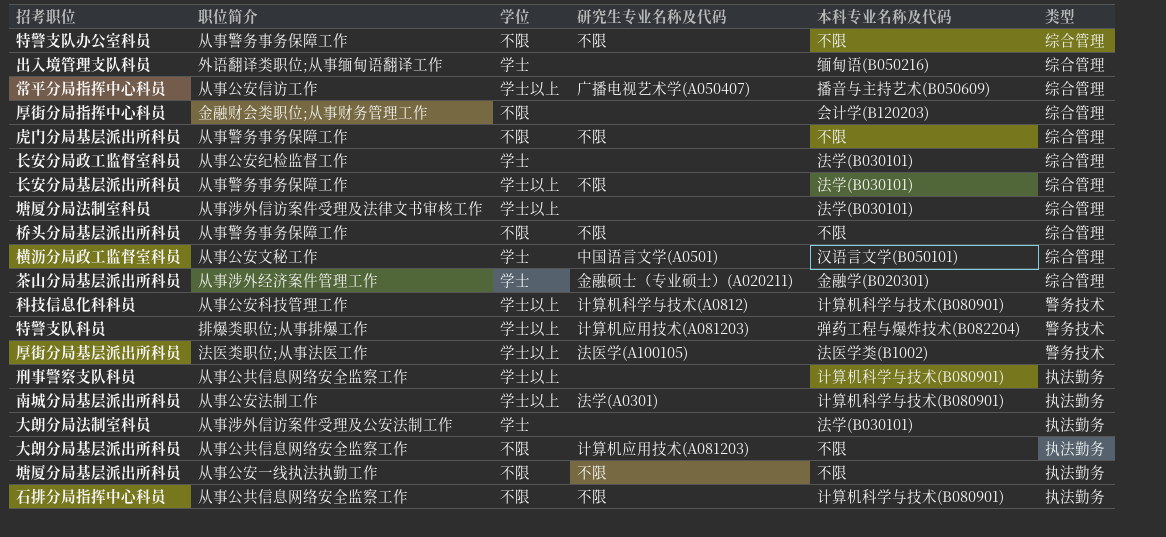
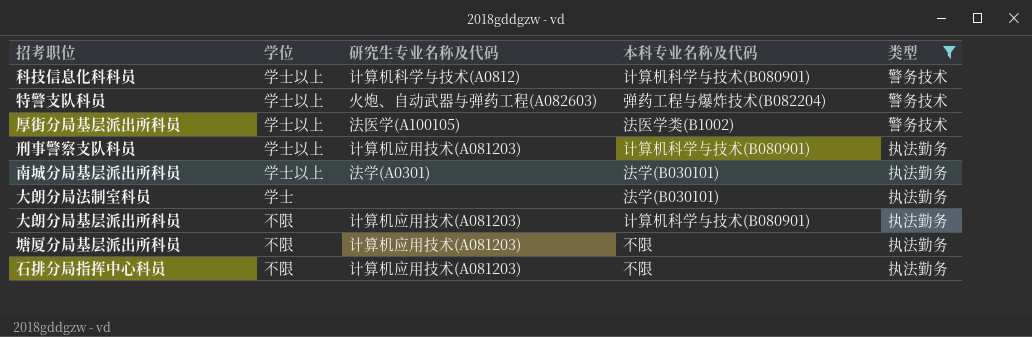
filter: none -> 类型 != 综合管理
column 职位简介 | position: 2 -> none
特警支队科员 | 研究生专业名称及代码: 计算机应用技术(A081203) -> 火炮、自动武器与弹药工程(A082603)
刑事警察支队科员 | 研究生专业名称及代码: none -> 计算机应用技术(A081203)
南城分局基层派出所科员 | 本科专业名称及代码: 计算机科学与技术(B080901) -> 法学(B030101)
大朗分局基层派出所科员 | 本科专业名称及代码: 不限 -> 计算机科学与技术(B080901)
塘厦分局基层派出所科员 | 研究生专业名称及代码: 不限 -> 计算机应用技术(A081203)
石排分局指挥中心科员 | 研究生专业名称及代码: 不限 -> 计算机应用技术(A081203)
石排分局指挥中心科员 | 本科专业名称及代码: 计算机科学与技术(B080901) -> 不限

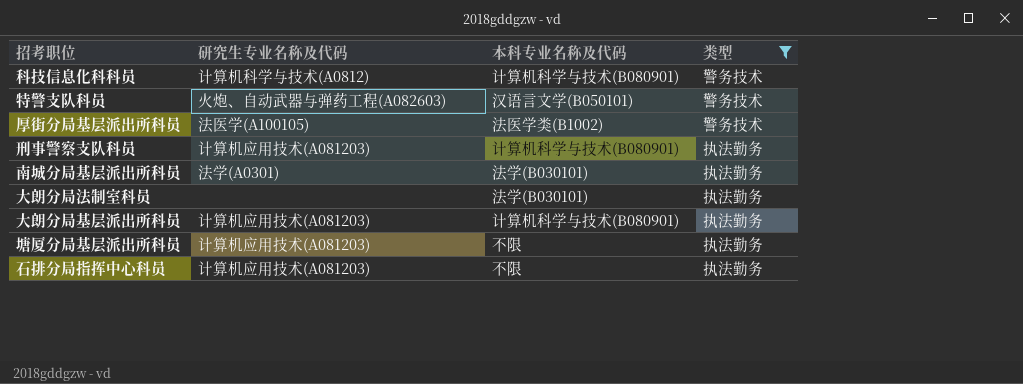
column 学位 | position: 2 -> none
特警支队科员 | 本科专业名称及代码: 弹药工程与爆炸技术(B082204) -> 汉语言文学(B050101)

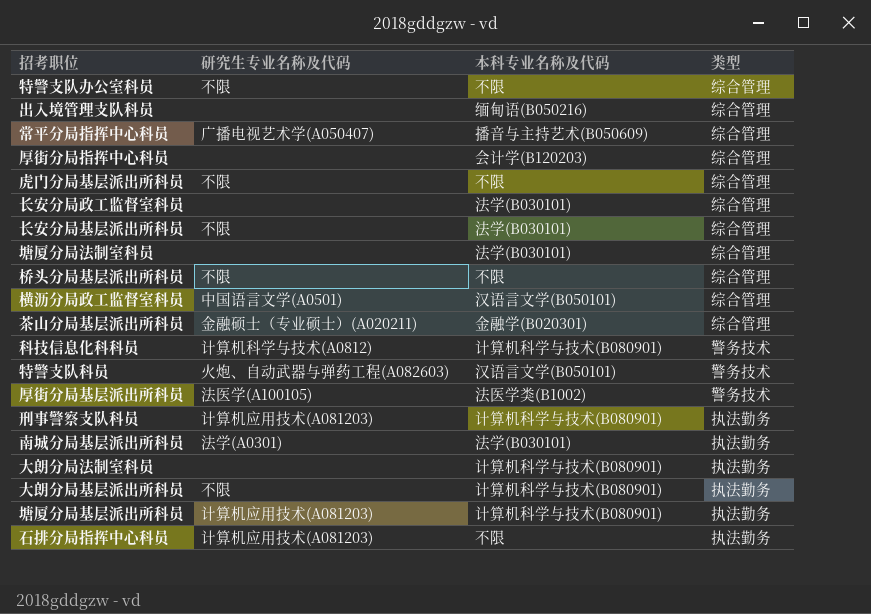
filter: 类型 != 综合管理 -> none
大朗分局法制室科员 | 本科专业名称及代码: 法学(B030101) -> 计算机科学与技术(B080901)
大朗分局基层派出所科员 | 研究生专业名称及代码: 计算机应用技术(A081203) -> 不限
塘厦分局基层派出所科员 | 本科专业名称及代码: 不限 -> 计算机科学与技术(B080901)

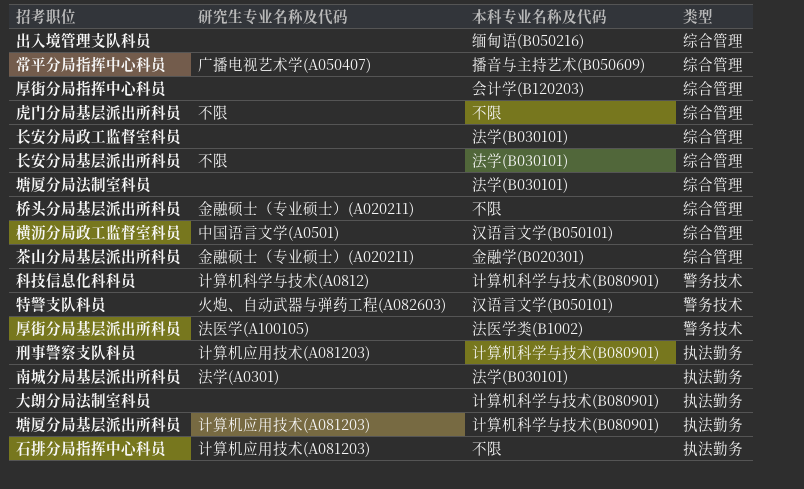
row 特警支队办公室科员: 不限 | 不限 | 综合管理 -> none
row 大朗分局基层派出所科员: 不限 | 计算机科学与技术(B080901) | 执法勤务 -> none
桥头分局基层派出所科员 | 研究生专业名称及代码: 不限 -> 金融硕士（专业硕士）(A020211)

